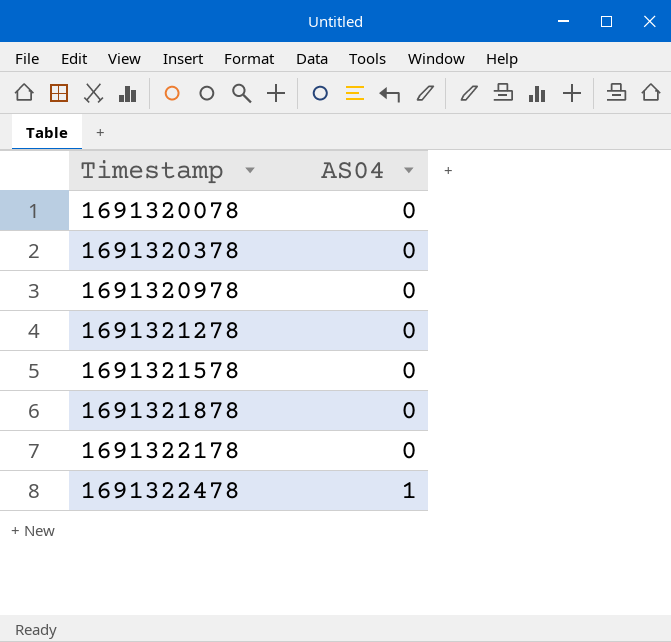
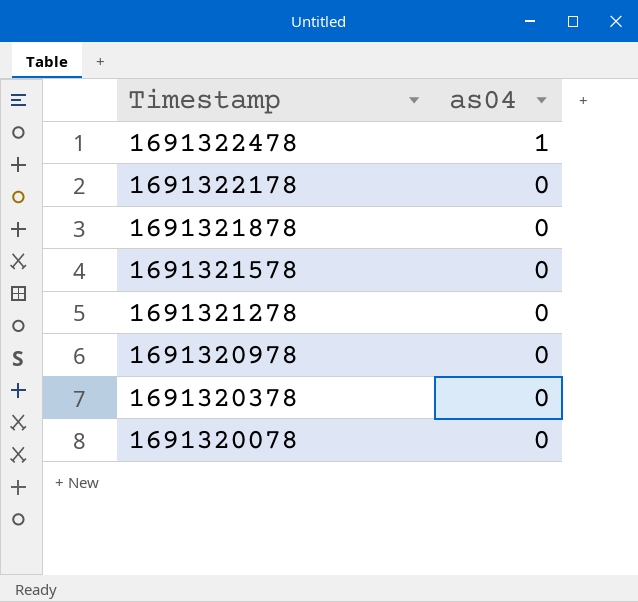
row order: Timestamp ascending -> Timestamp descending
column name: AS04 -> as04

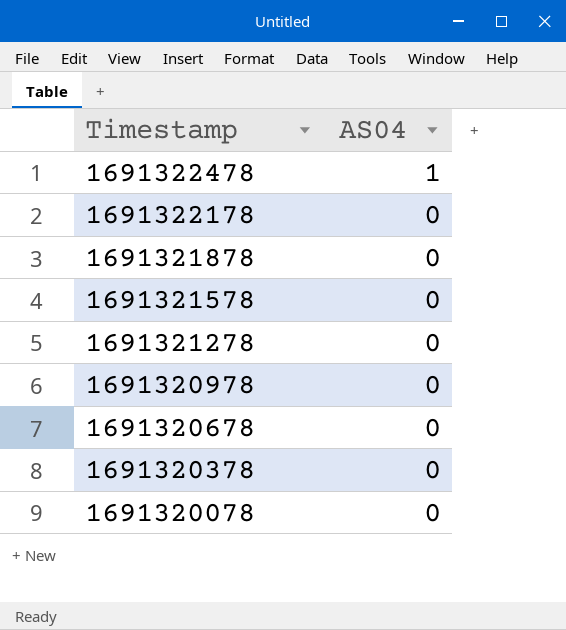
column name: as04 -> AS04
row 1691320678: none -> 0

